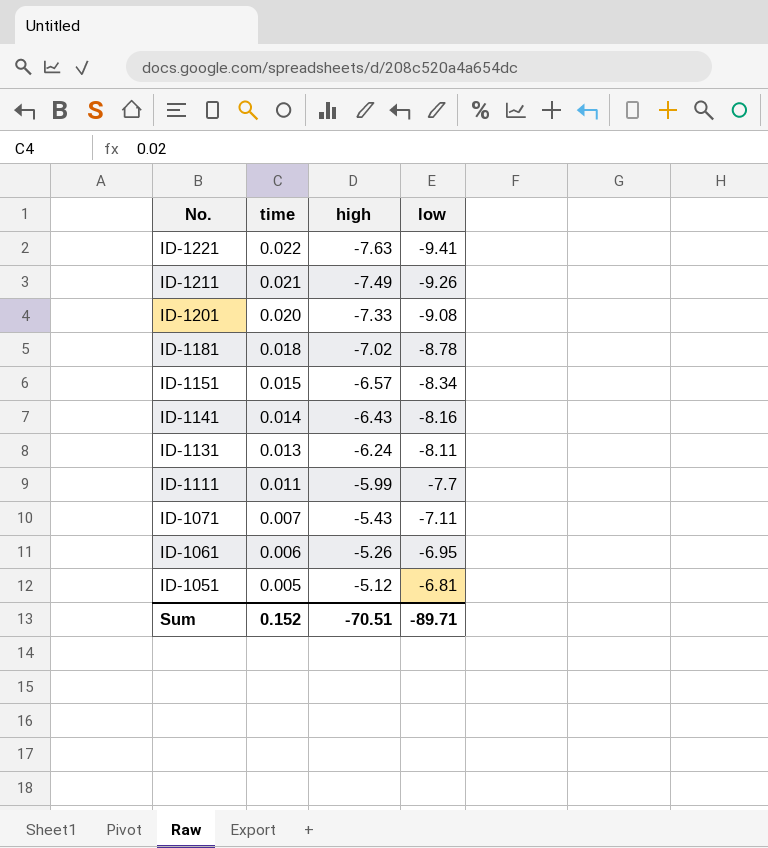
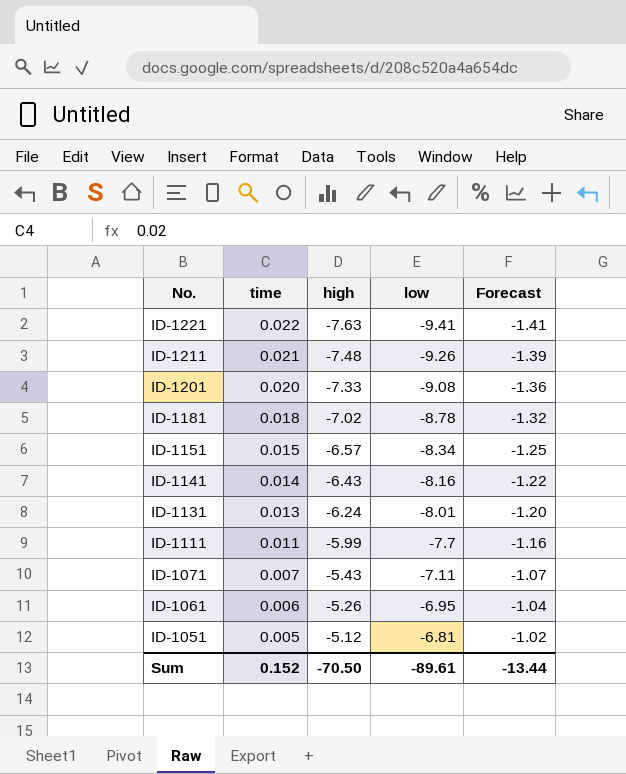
column Forecast | formula: none -> [low] * 0.15
ID-1211 | high: -7.49 -> -7.48
ID-1131 | low: -8.11 -> -8.01
Sum | high: -70.51 -> -70.50
Sum | low: -89.71 -> -89.61

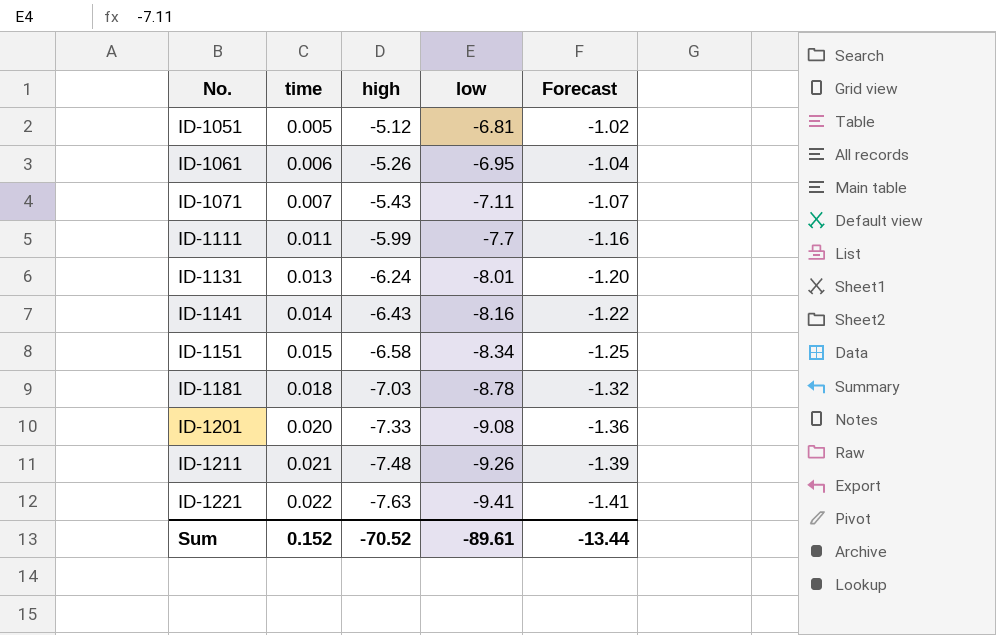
row order: No. descending -> No. ascending
ID-1151 | high: -6.57 -> -6.58
ID-1181 | high: -7.02 -> -7.03
Sum | high: -70.50 -> -70.52

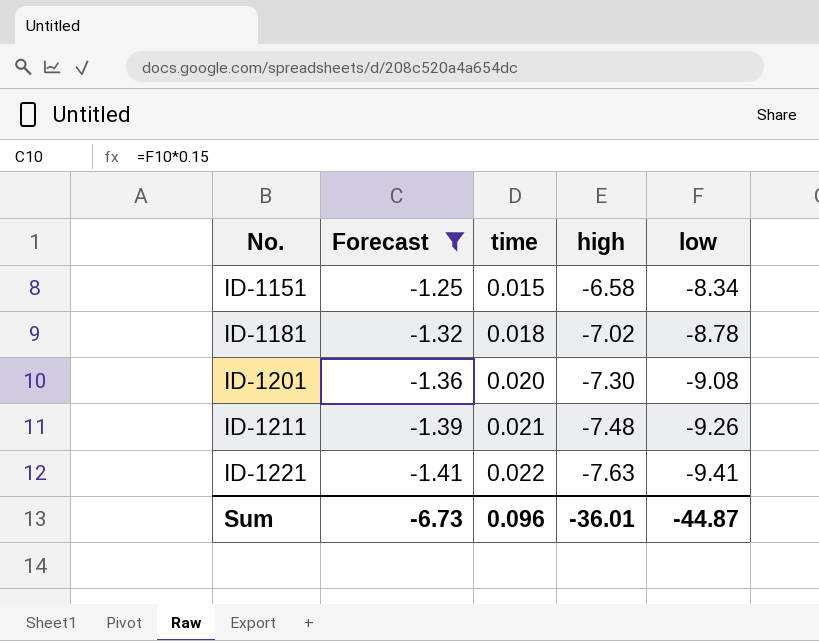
filter: none -> Forecast <= -1.25
column Forecast | position: 5 -> 2
ID-1181 | high: -7.03 -> -7.02
ID-1201 | high: -7.33 -> -7.30
Sum | Forecast: -13.44 -> -6.73
Sum | time: 0.152 -> 0.096
Sum | high: -70.52 -> -36.01
Sum | low: -89.61 -> -44.87

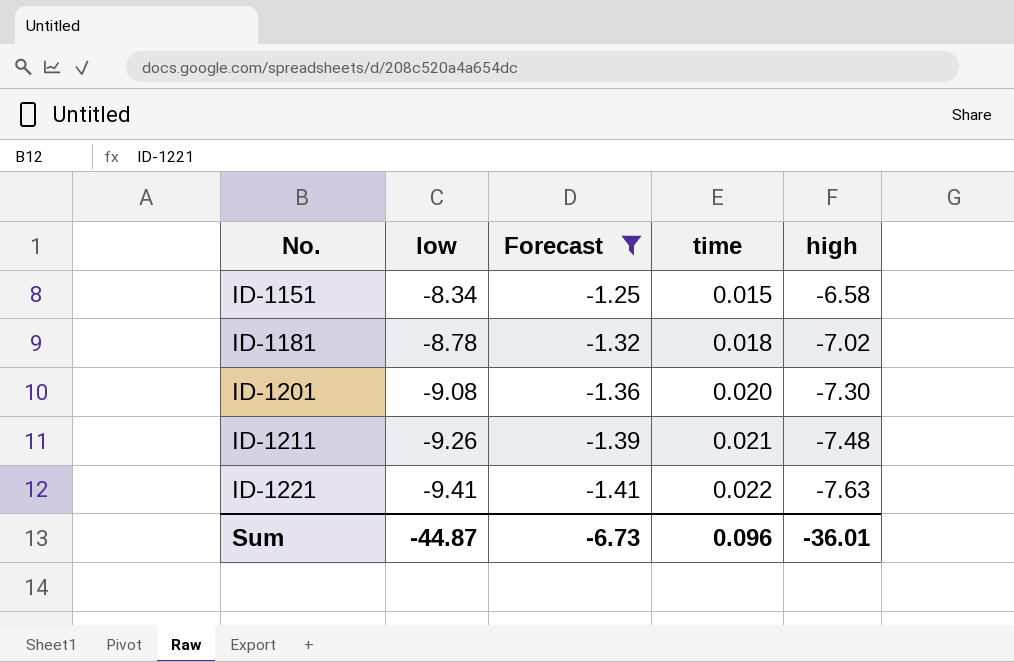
column low | position: 5 -> 2

